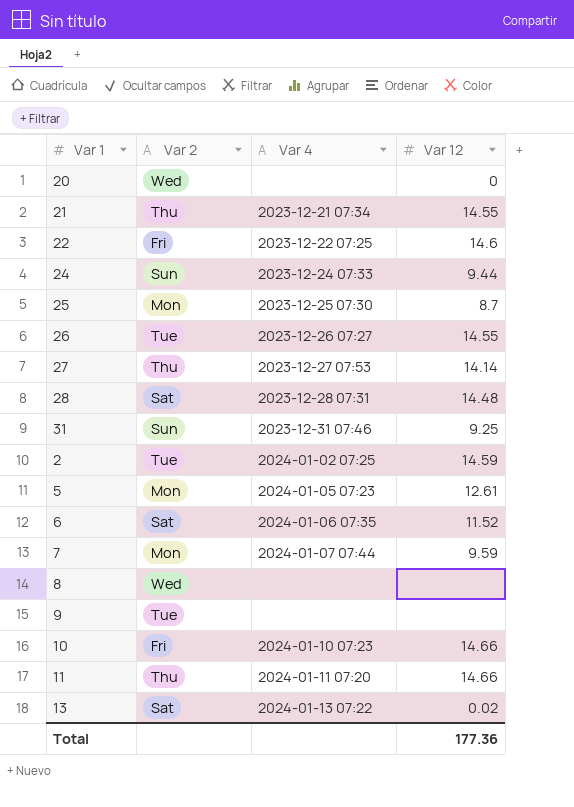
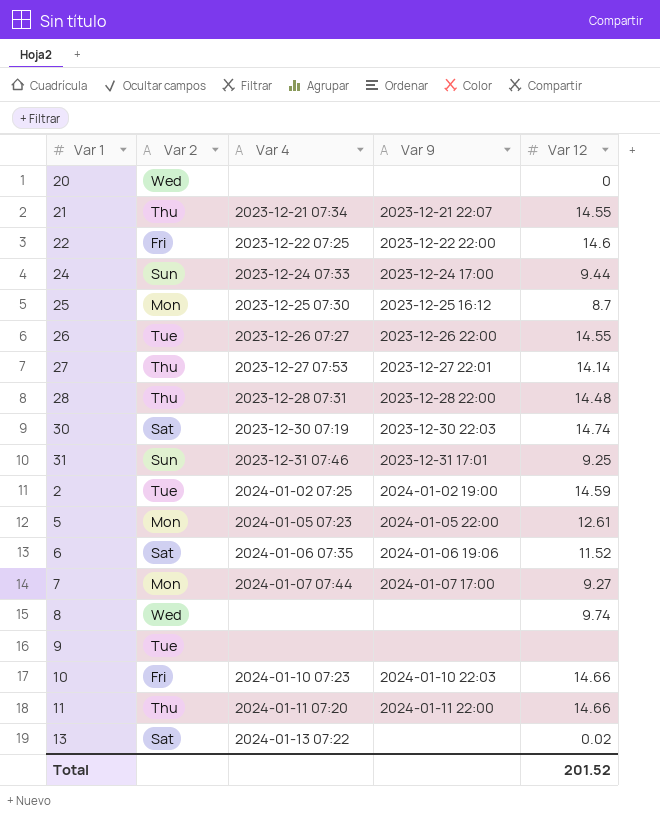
column Var 9 | position: none -> 4
28 | Var 2: Sat -> Thu
row 30: none -> Sat | 2023-12-30 07:19 | 2023-12-30 22:03 | 14.74
7 | Var 12: 9.59 -> 9.27
8 | Var 12: none -> 9.74
Total | Var 12: 177.36 -> 201.52

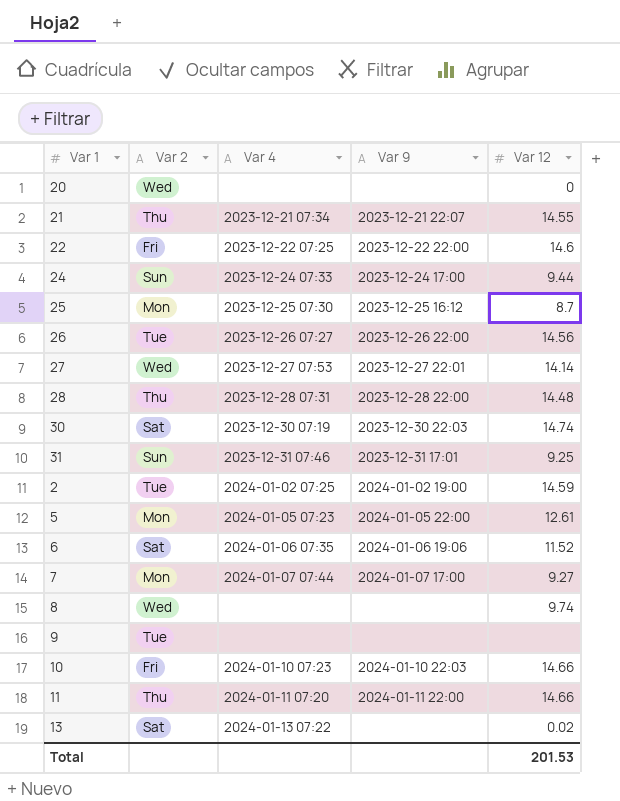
26 | Var 12: 14.55 -> 14.56
27 | Var 2: Thu -> Wed
Total | Var 12: 201.52 -> 201.53

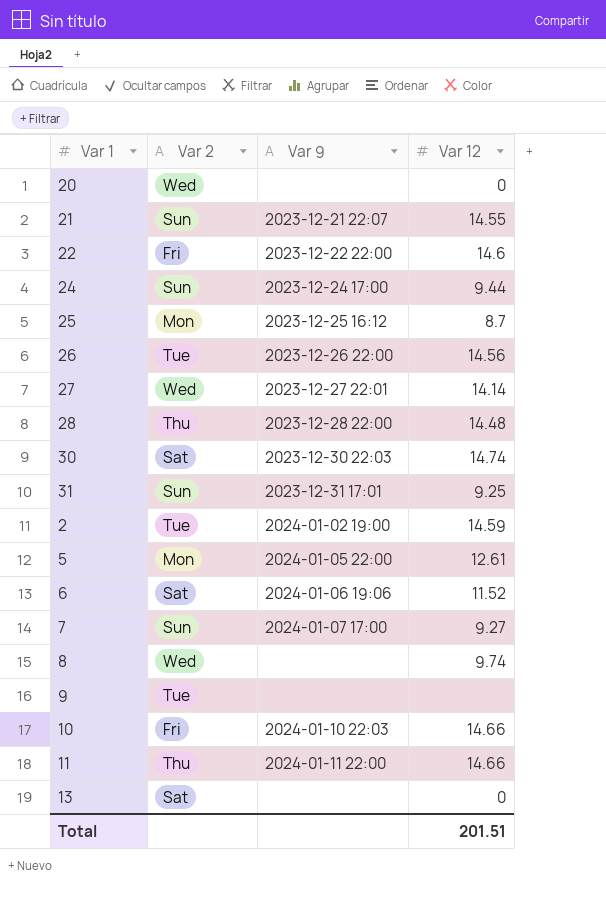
column Var 4 | position: 3 -> none
21 | Var 2: Thu -> Sun
7 | Var 2: Mon -> Sun
13 | Var 12: 0.02 -> 0
Total | Var 12: 201.53 -> 201.51

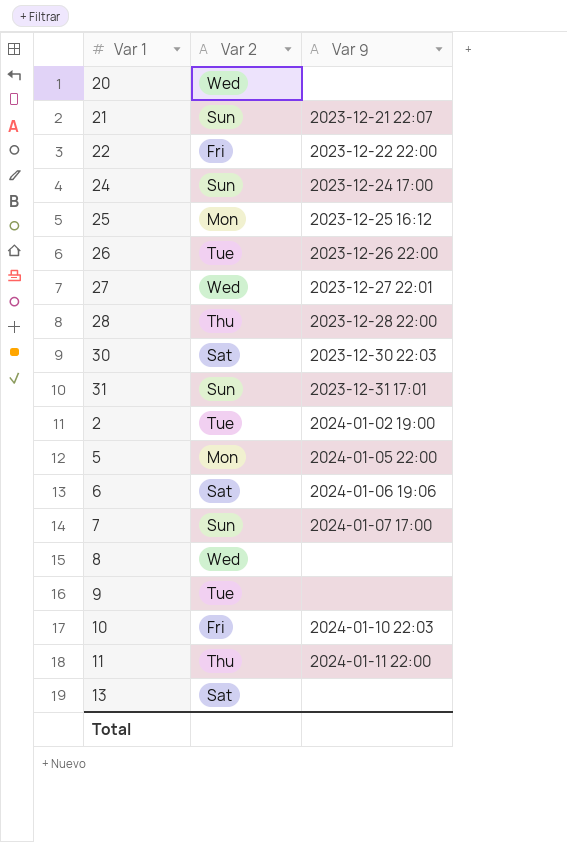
column Var 12 | position: 4 -> none

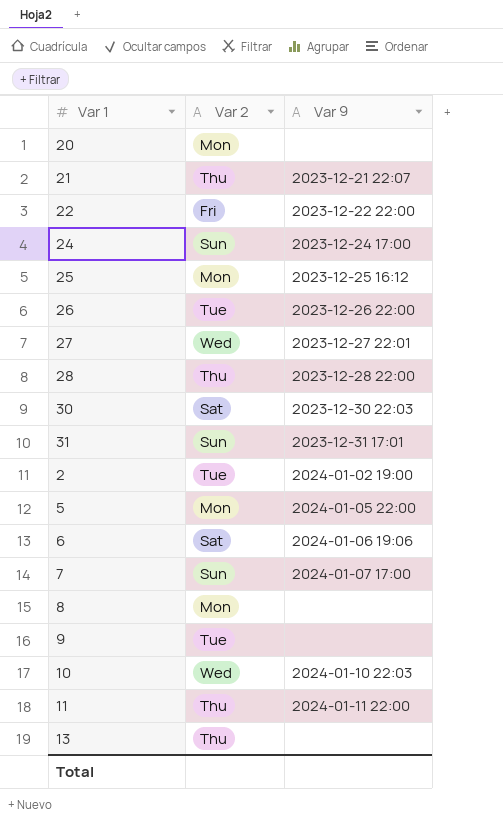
20 | Var 2: Wed -> Mon
21 | Var 2: Sun -> Thu
8 | Var 2: Wed -> Mon
10 | Var 2: Fri -> Wed
13 | Var 2: Sat -> Thu

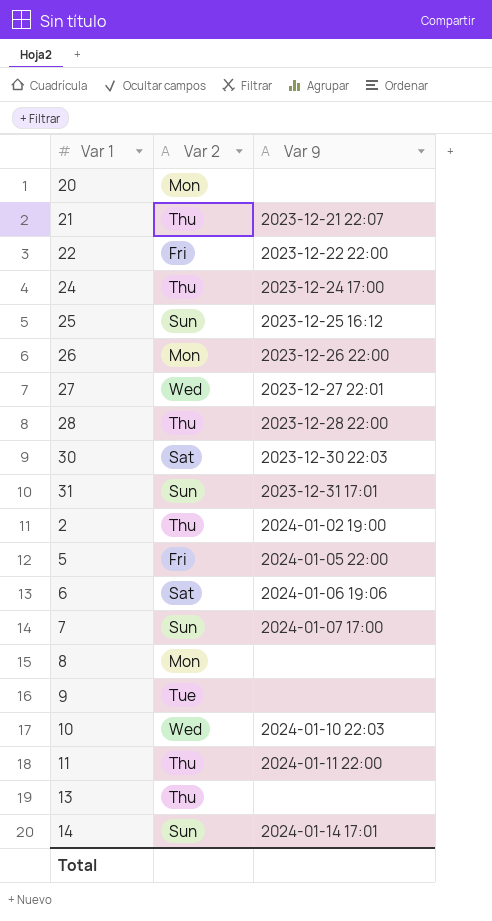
24 | Var 2: Sun -> Thu
25 | Var 2: Mon -> Sun
26 | Var 2: Tue -> Mon
2 | Var 2: Tue -> Thu
5 | Var 2: Mon -> Fri
row 14: none -> Sun | 2024-01-14 17:01

